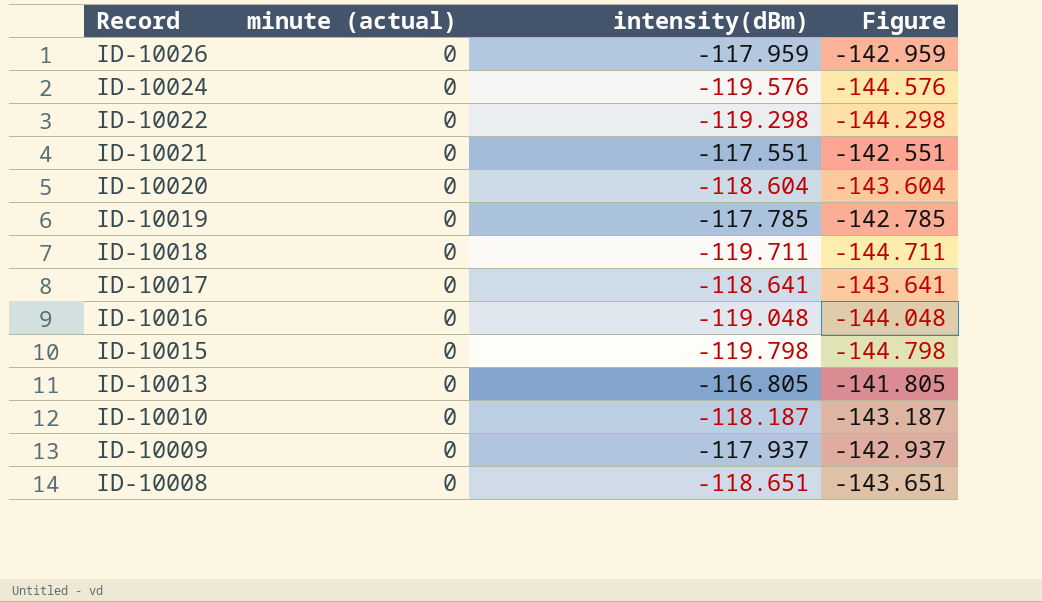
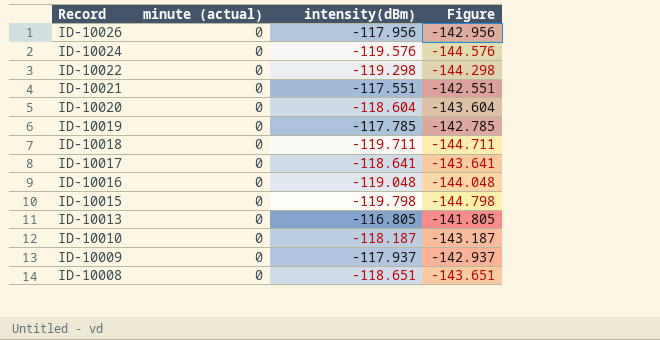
ID-10026 | intensity(dBm): -117.959 -> -117.956
ID-10026 | Figure: -142.959 -> -142.956

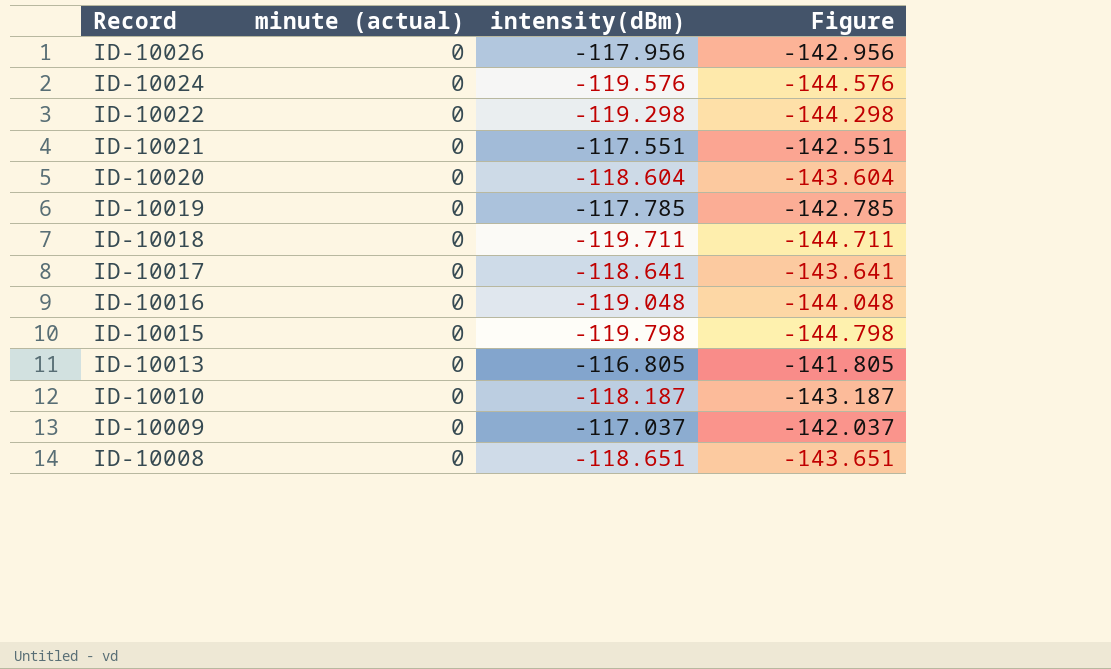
ID-10009 | intensity(dBm): -117.937 -> -117.037
ID-10009 | Figure: -142.937 -> -142.037

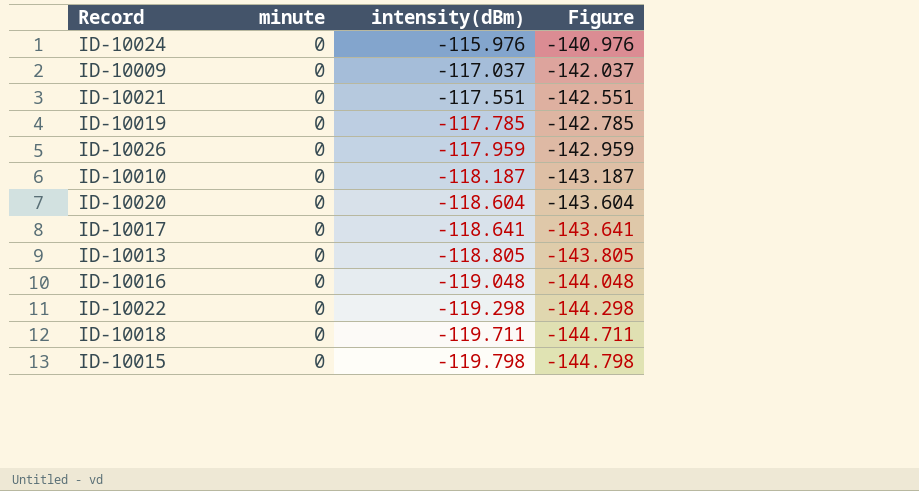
row order: Record descending -> intensity(dBm) descending
column name: minute (actual) -> minute
row ID-10008: 0 | -118.651 | -143.651 -> none
ID-10024 | intensity(dBm): -119.576 -> -115.976
ID-10024 | Figure: -144.576 -> -140.976
ID-10026 | intensity(dBm): -117.956 -> -117.959
ID-10026 | Figure: -142.956 -> -142.959
ID-10013 | intensity(dBm): -116.805 -> -118.805
ID-10013 | Figure: -141.805 -> -143.805

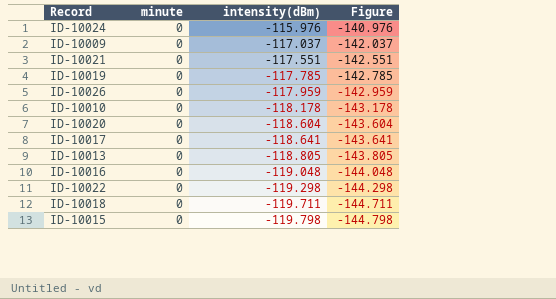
ID-10010 | intensity(dBm): -118.187 -> -118.178
ID-10010 | Figure: -143.187 -> -143.178

